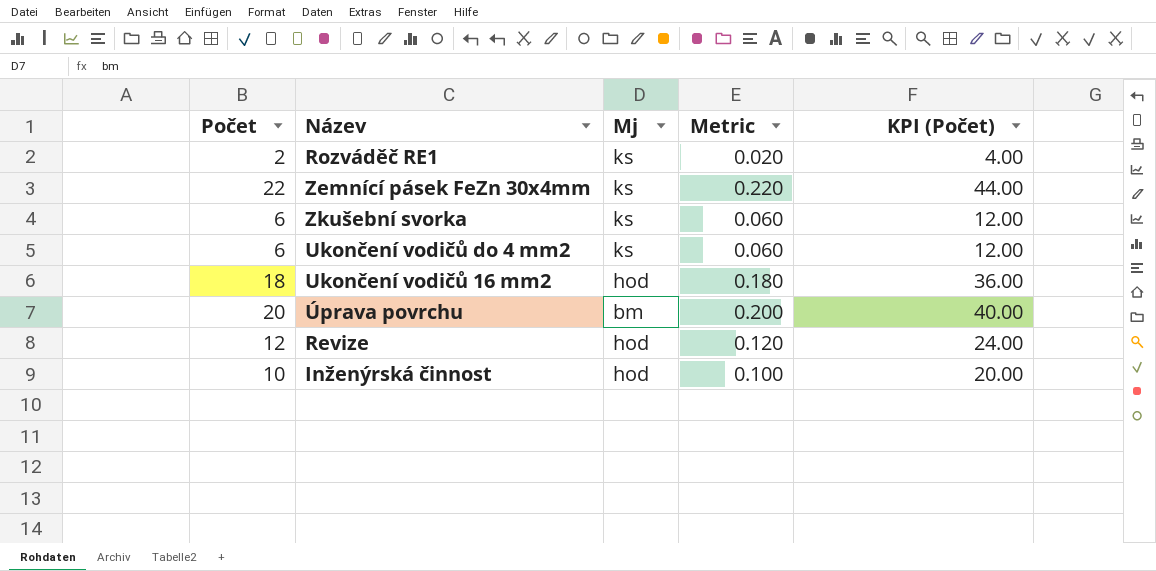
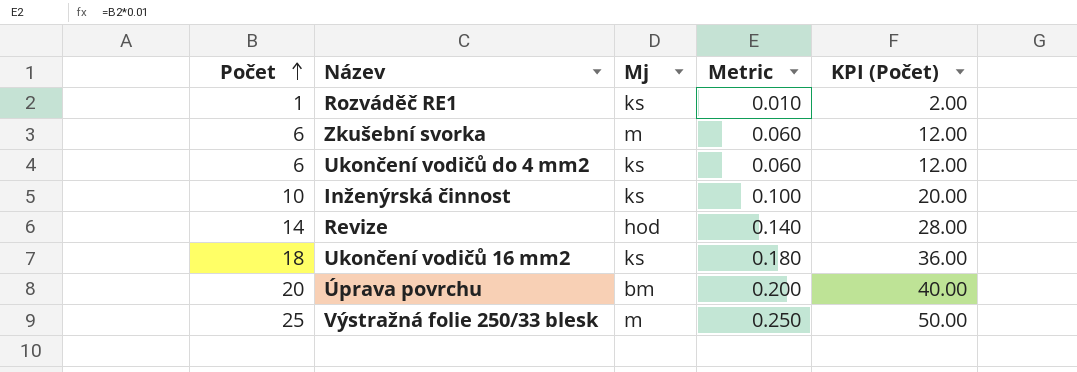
row order: none -> Počet ascending
row Zemnící pásek FeZn 30x4mm: 22 | ks | 0.220 | 44.00 -> none
Rozváděč RE1 | Počet: 2 -> 1
Rozváděč RE1 | Metric: 0.020 -> 0.010
Rozváděč RE1 | KPI (Počet): 4.00 -> 2.00
Zkušební svorka | Mj: ks -> m
Inženýrská činnost | Mj: hod -> ks
Revize | Počet: 12 -> 14
Revize | Metric: 0.120 -> 0.140
Revize | KPI (Počet): 24.00 -> 28.00
Ukončení vodičů 16 mm2 | Mj: hod -> ks
row Výstražná folie 250/33 blesk: none -> 25 | m | 0.250 | 50.00

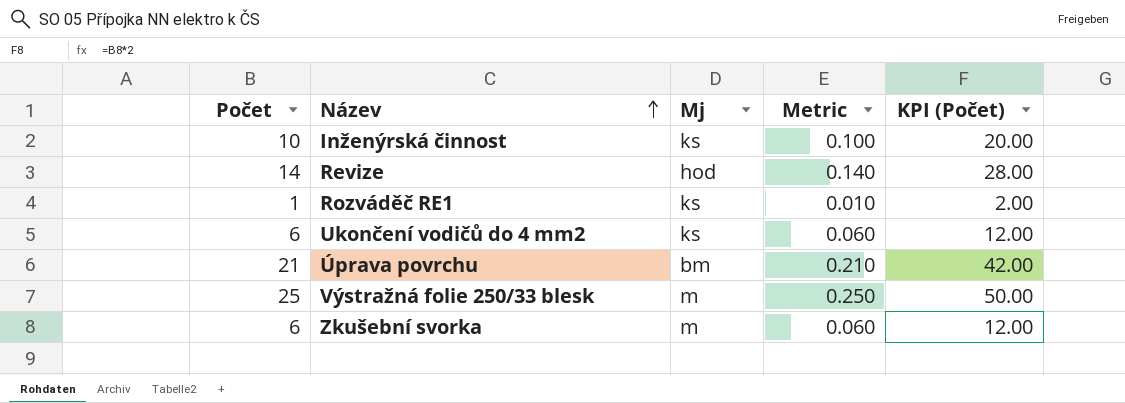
row order: Počet ascending -> Název ascending
row Ukončení vodičů 16 mm2: 18 | ks | 0.180 | 36.00 -> none
Úprava povrchu | Počet: 20 -> 21
Úprava povrchu | Metric: 0.200 -> 0.210
Úprava povrchu | KPI (Počet): 40.00 -> 42.00

